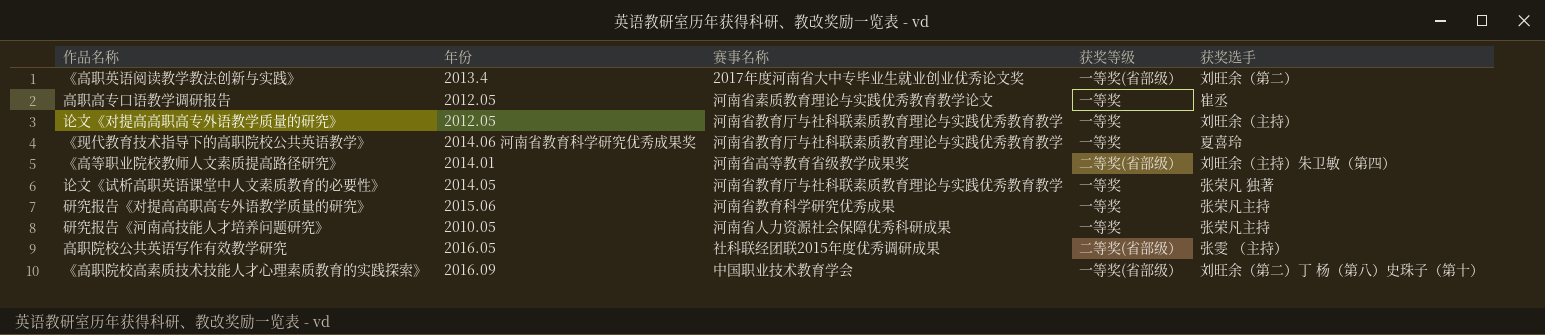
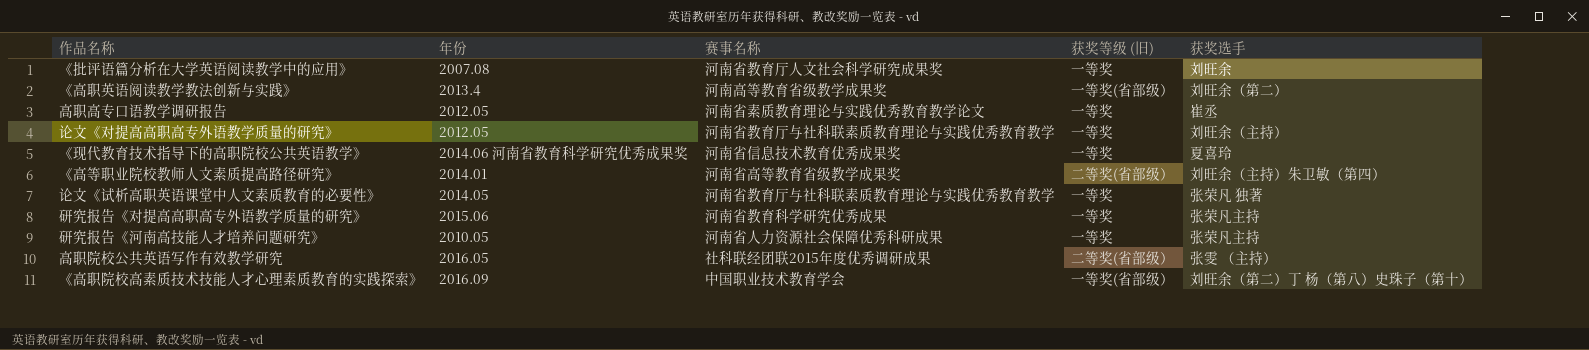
column name: 获奖等级 -> 获奖等级 (旧)
row 《批评语篇分析在大学英语阅读教学中的应用》: none -> 2007.08 | 河南省教育厅人文社会科学研究成果奖 | 一等奖 | 刘旺余
《高职英语阅读教学教法创新与实践》 | 赛事名称: 2017年度河南省大中专毕业生就业创业优秀论文奖 -> 河南高等教育省级教学成果奖
《现代教育技术指导下的高职院校公共英语教学》 | 赛事名称: 河南省教育厅与社科联素质教育理论与实践优秀教育教学 -> 河南省信息技术教育优秀成果奖

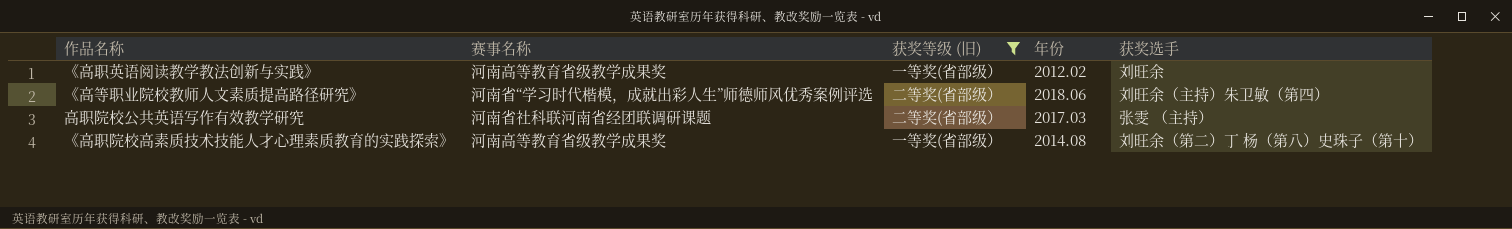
filter: none -> 获奖等级 (旧) != 一等奖
column 年份 | position: 2 -> 4
《高职英语阅读教学教法创新与实践》 | 年份: 2013.4 -> 2012.02
《高职英语阅读教学教法创新与实践》 | 获奖选手: 刘旺余（第二） -> 刘旺余
《高等职业院校教师人文素质提高路径研究》 | 赛事名称: 河南省高等教育省级教学成果奖 -> 河南省“学习时代楷模，成就出彩人生”师德师风优秀案例评选
《高等职业院校教师人文素质提高路径研究》 | 年份: 2014.01 -> 2018.06
高职院校公共英语写作有效教学研究 | 赛事名称: 社科联经团联2015年度优秀调研成果 -> 河南省社科联河南省经团联调研课题
高职院校公共英语写作有效教学研究 | 年份: 2016.05 -> 2017.03
《高职院校高素质技术技能人才心理素质教育的实践探索》 | 赛事名称: 中国职业技术教育学会 -> 河南高等教育省级教学成果奖
《高职院校高素质技术技能人才心理素质教育的实践探索》 | 年份: 2016.09 -> 2014.08

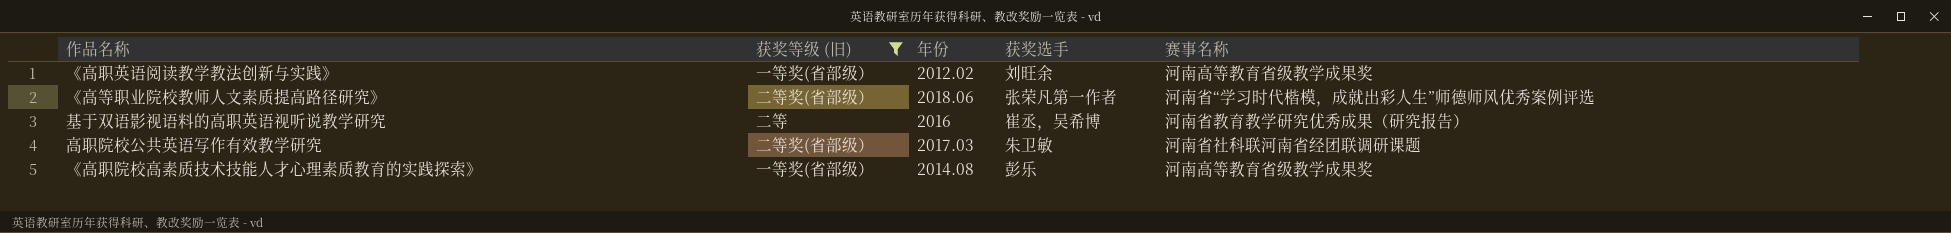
column 赛事名称 | position: 2 -> 5
《高等职业院校教师人文素质提高路径研究》 | 获奖选手: 刘旺余（主持）朱卫敏（第四） -> 张荣凡第一作者
row 基于双语影视语料的高职英语视听说教学研究: none -> 二等 | 2016 | 崔丞，吴希博 | 河南省教育教学研究优秀成果（研究报告）
高职院校公共英语写作有效教学研究 | 获奖选手: 张雯 （主持） -> 朱卫敏
《高职院校高素质技术技能人才心理素质教育的实践探索》 | 获奖选手: 刘旺余（第二）丁 杨（第八）史珠子（第十） -> 彭乐

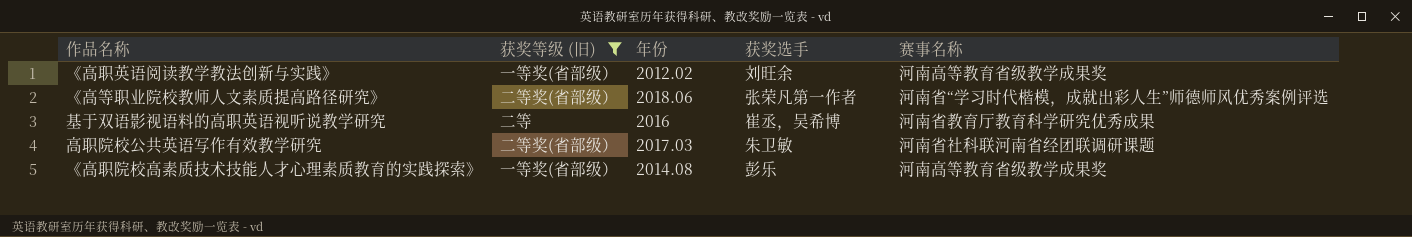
基于双语影视语料的高职英语视听说教学研究 | 赛事名称: 河南省教育教学研究优秀成果（研究报告） -> 河南省教育厅教育科学研究优秀成果

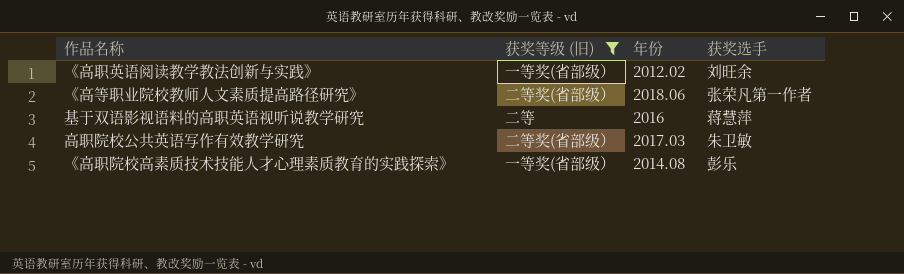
column 赛事名称 | position: 5 -> none
基于双语影视语料的高职英语视听说教学研究 | 获奖选手: 崔丞，吴希博 -> 蒋慧萍

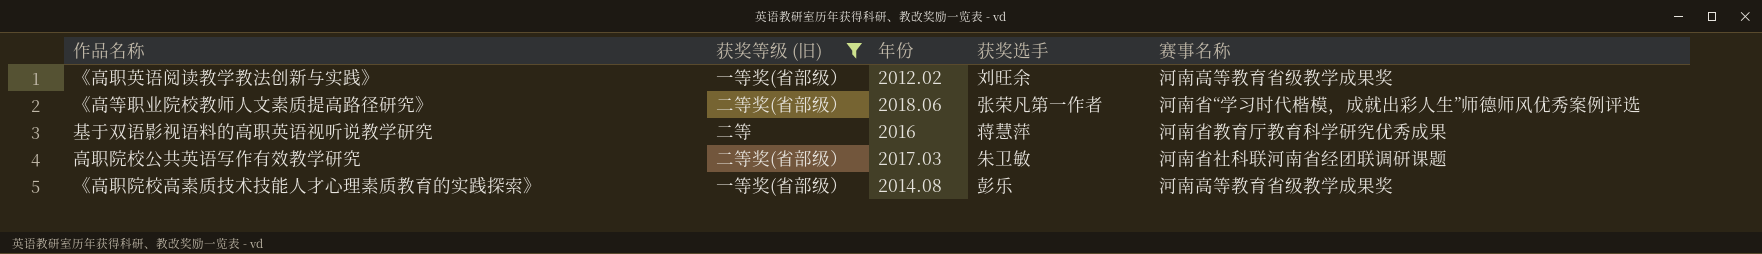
column 赛事名称 | position: none -> 5

